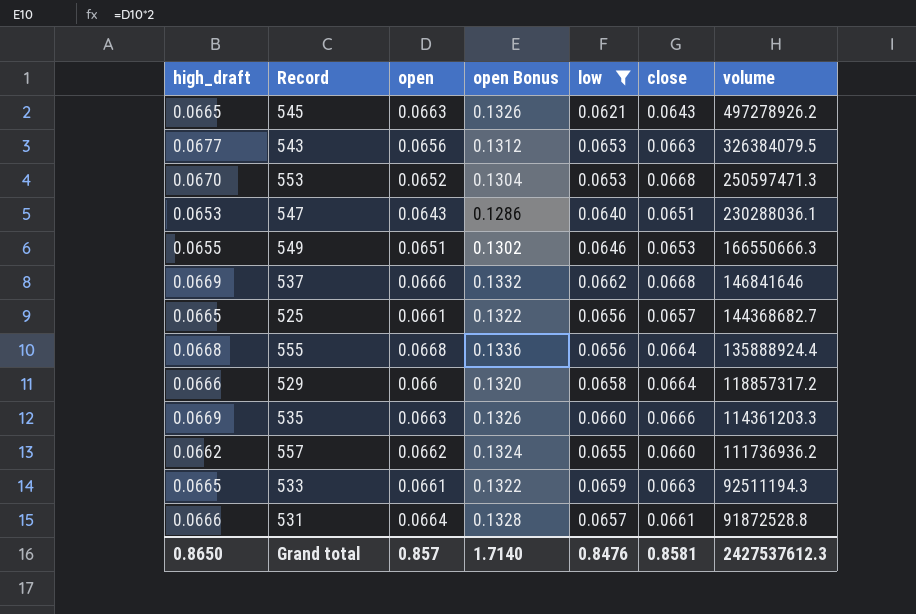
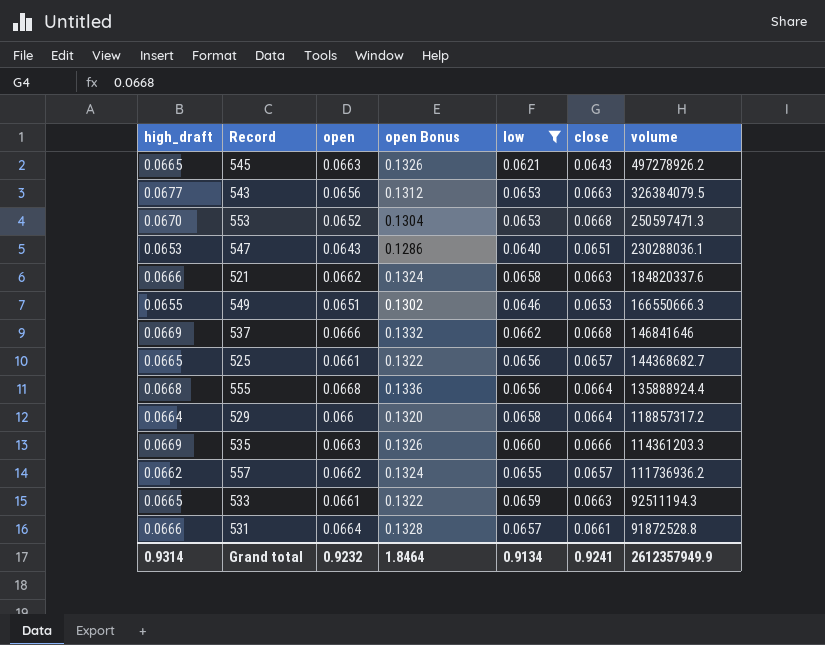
row 521: none -> 0.0666 | 0.0662 | 0.1324 | 0.0658 | 0.0663 | 184820337.6
529 | high_draft: 0.0666 -> 0.0664
557 | close: 0.0660 -> 0.0657
Grand total | high_draft: 0.8650 -> 0.9314
Grand total | open: 0.857 -> 0.9232
Grand total | open Bonus: 1.7140 -> 1.8464
Grand total | low: 0.8476 -> 0.9134
Grand total | close: 0.8581 -> 0.9241
Grand total | volume: 2427537612.3 -> 2612357949.9

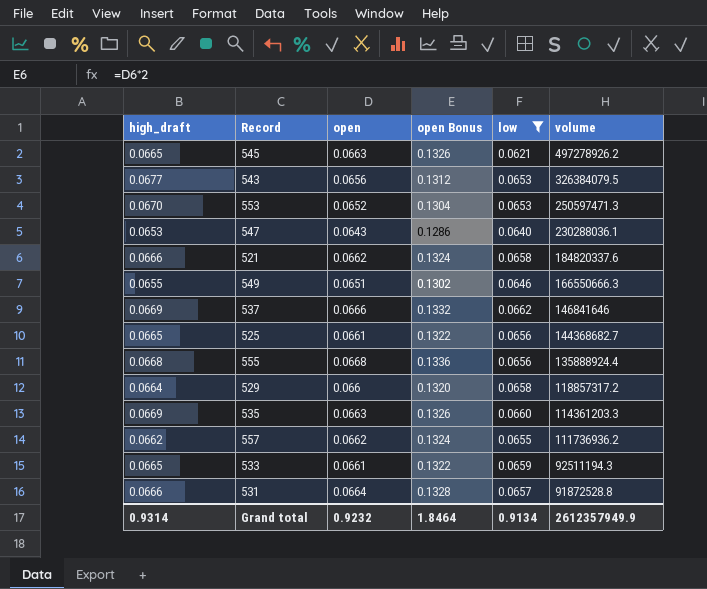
column close | position: 6 -> none

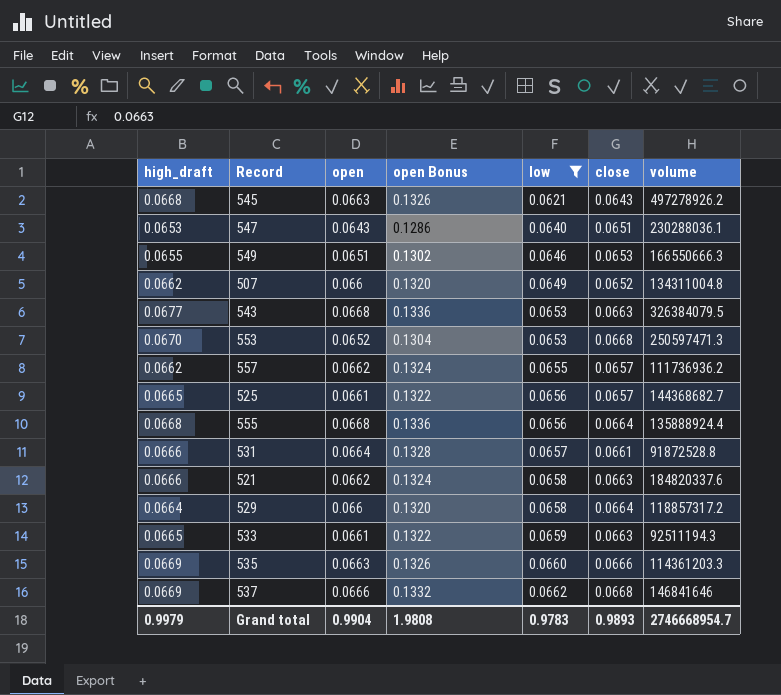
row order: volume descending -> low ascending
column close | position: none -> 6
545 | high_draft: 0.0665 -> 0.0668
row 507: none -> 0.0662 | 0.066 | 0.1320 | 0.0649 | 0.0652 | 134311004.8
543 | open: 0.0656 -> 0.0668
543 | open Bonus: 0.1312 -> 0.1336
Grand total | high_draft: 0.9314 -> 0.9979
Grand total | open: 0.9232 -> 0.9904
Grand total | open Bonus: 1.8464 -> 1.9808
Grand total | low: 0.9134 -> 0.9783
Grand total | volume: 2612357949.9 -> 2746668954.7

